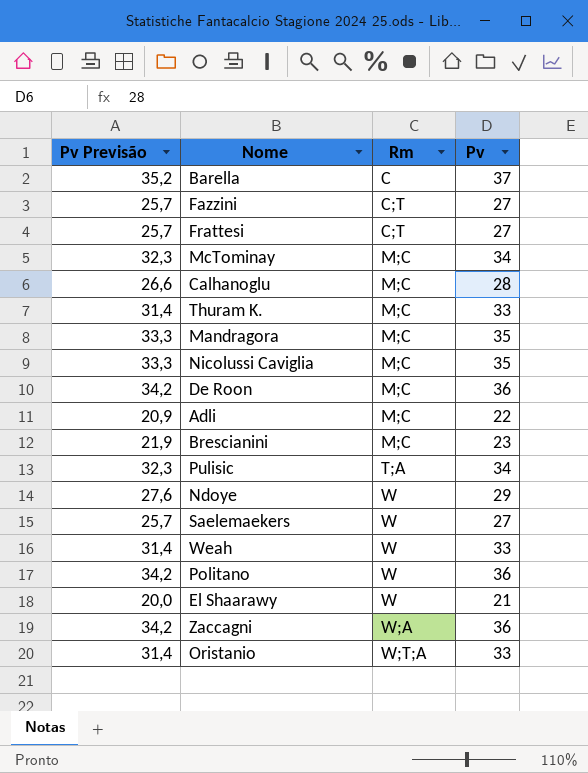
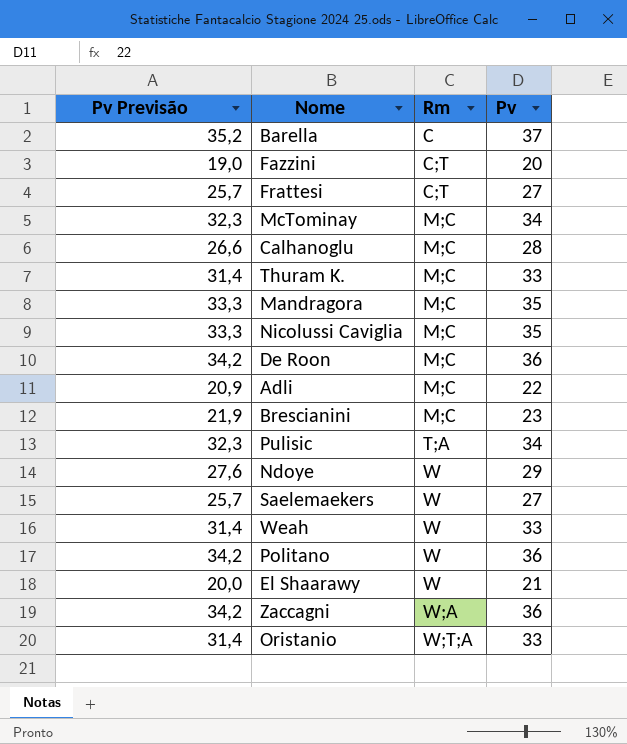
Fazzini | Pv Previsão: 25,7 -> 19,0
Fazzini | Pv: 27 -> 20

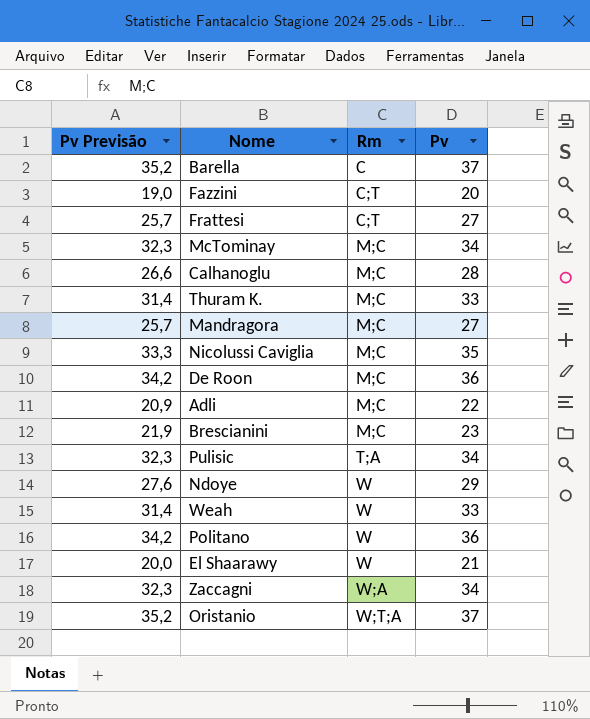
row Saelemaekers: 25,7 | W | 27 -> none
Mandragora | Pv Previsão: 33,3 -> 25,7
Mandragora | Pv: 35 -> 27
Zaccagni | Pv Previsão: 34,2 -> 32,3
Zaccagni | Pv: 36 -> 34
Oristanio | Pv Previsão: 31,4 -> 35,2
Oristanio | Pv: 33 -> 37

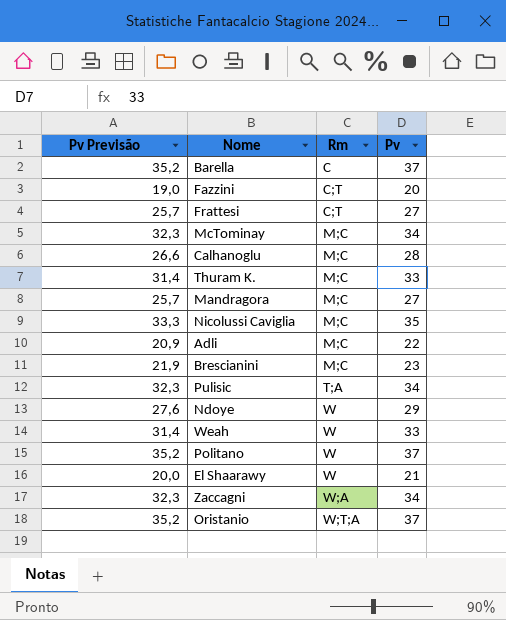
row De Roon: 34,2 | M;C | 36 -> none
Politano | Pv Previsão: 34,2 -> 35,2
Politano | Pv: 36 -> 37

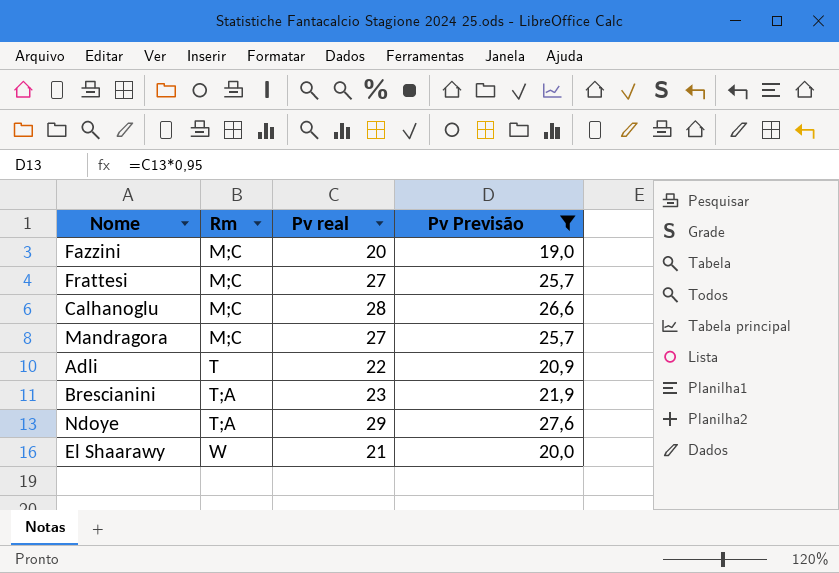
filter: none -> Pv Previsão <= 27,6
column name: Pv -> Pv real
column Pv Previsão | position: 1 -> 4
Fazzini | Rm: C;T -> M;C
Frattesi | Rm: C;T -> M;C
Adli | Rm: M;C -> T
Brescianini | Rm: M;C -> T;A
Ndoye | Rm: W -> T;A

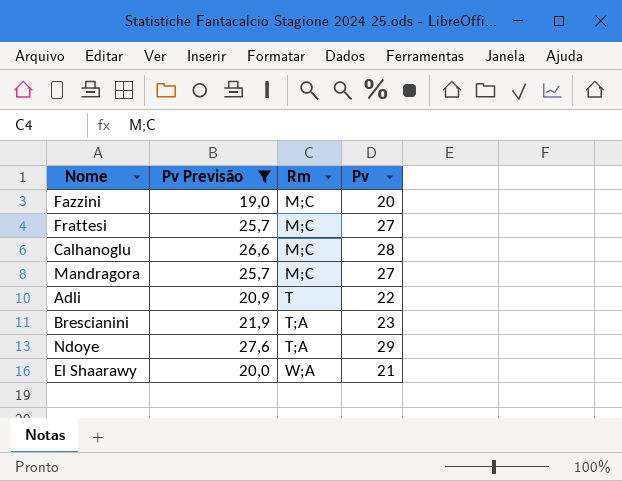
column Pv Previsão | position: 4 -> 2
column name: Pv real -> Pv
El Shaarawy | Rm: W -> W;A

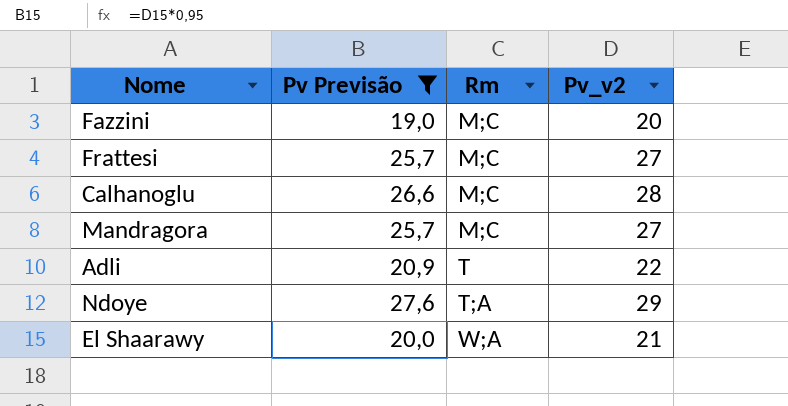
column name: Pv -> Pv_v2
row Brescianini: 21,9 | T;A | 23 -> none

